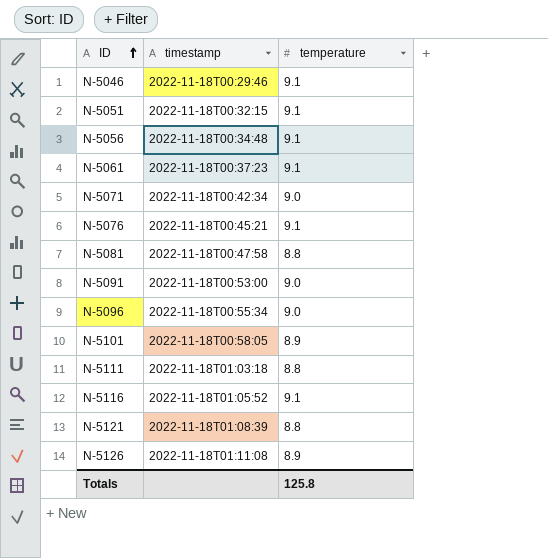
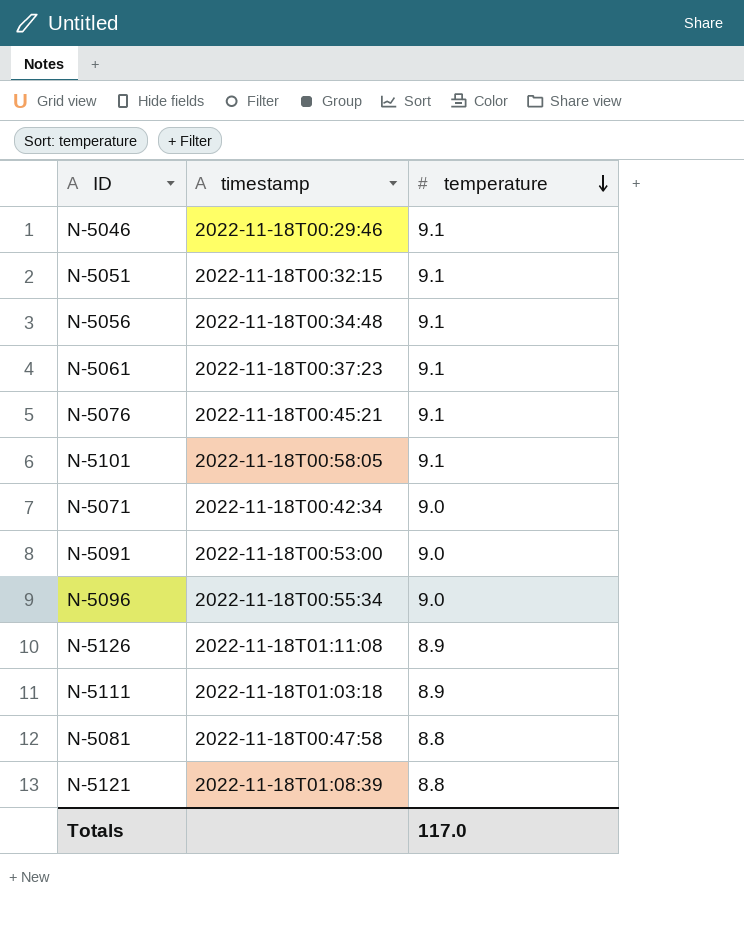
row order: ID ascending -> temperature descending
row N-5116: 2022-11-18T01:05:52 | 9.1 -> none
N-5101 | temperature: 8.9 -> 9.1
N-5111 | temperature: 8.8 -> 8.9
Totals | temperature: 125.8 -> 117.0

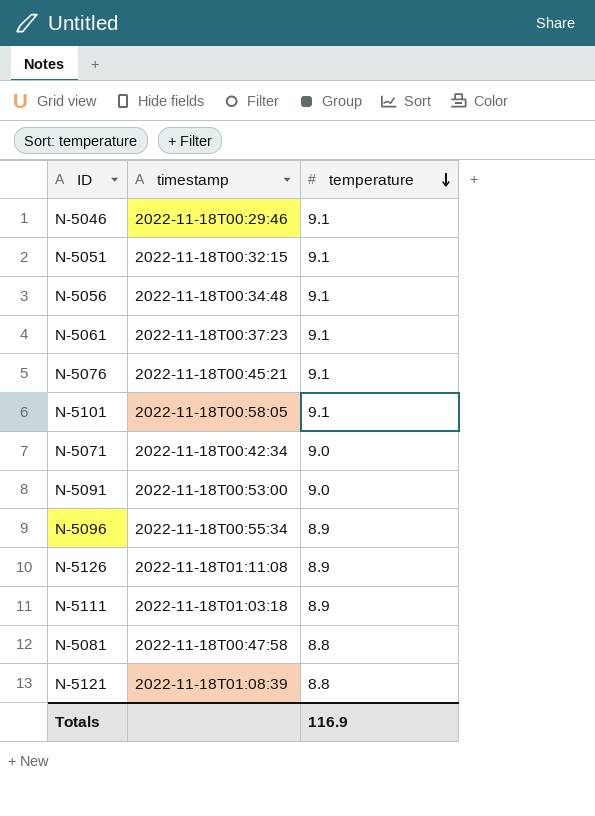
N-5096 | temperature: 9.0 -> 8.9
Totals | temperature: 117.0 -> 116.9

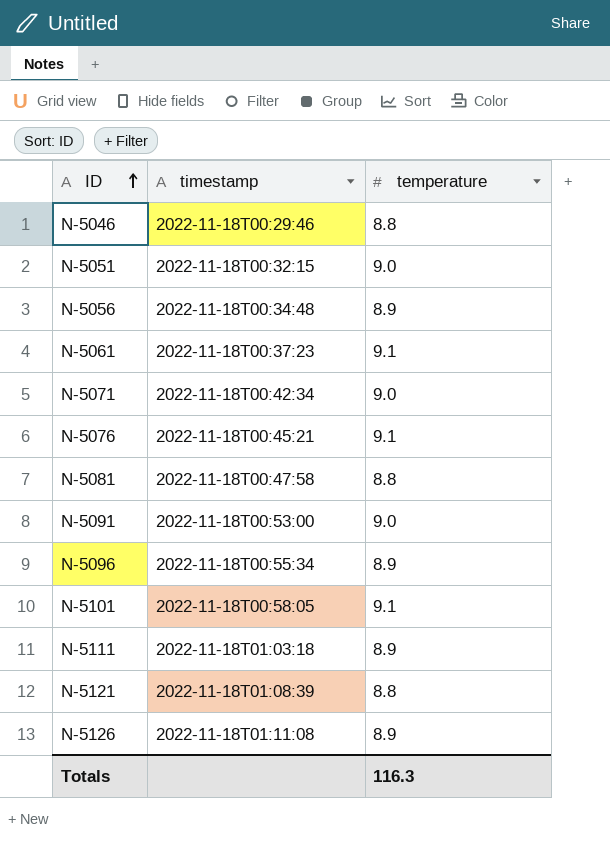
row order: temperature descending -> ID ascending
N-5046 | temperature: 9.1 -> 8.8
N-5051 | temperature: 9.1 -> 9.0
N-5056 | temperature: 9.1 -> 8.9
Totals | temperature: 116.9 -> 116.3

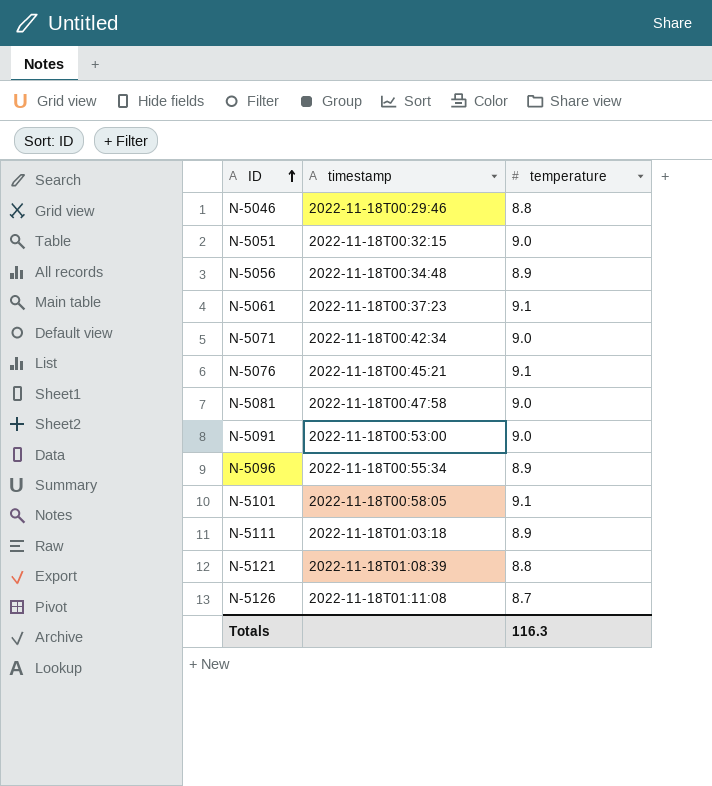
N-5081 | temperature: 8.8 -> 9.0
N-5126 | temperature: 8.9 -> 8.7

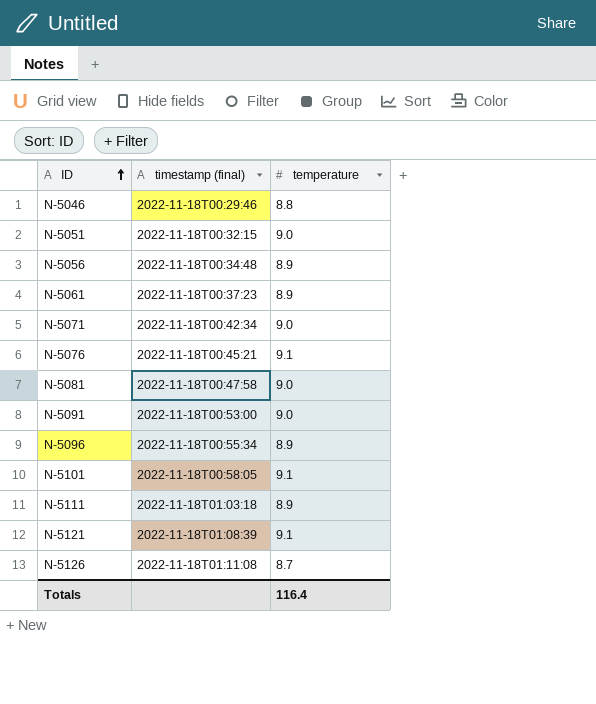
column name: timestamp -> timestamp (final)
N-5061 | temperature: 9.1 -> 8.9
N-5121 | temperature: 8.8 -> 9.1
Totals | temperature: 116.3 -> 116.4

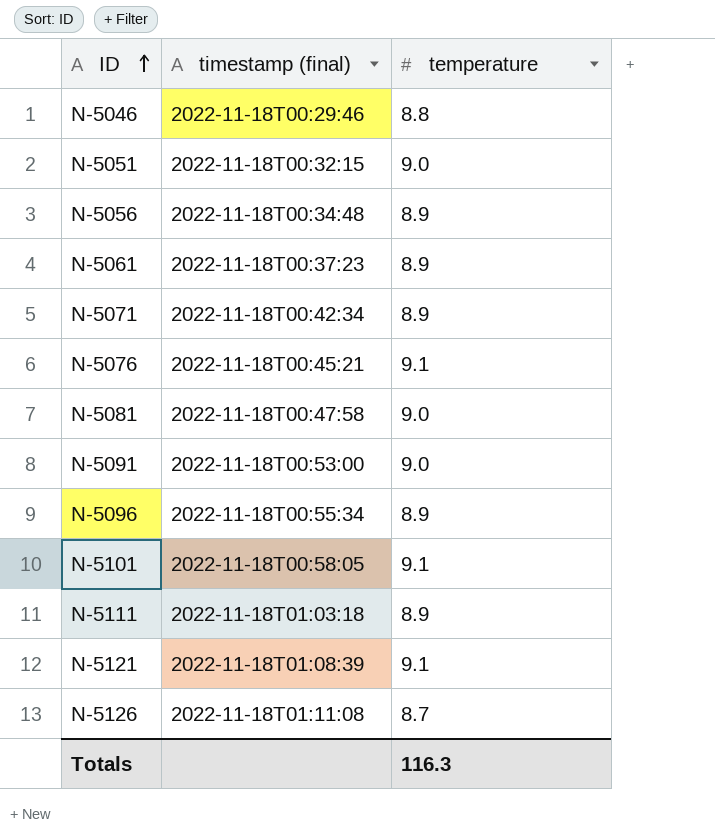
N-5071 | temperature: 9.0 -> 8.9
Totals | temperature: 116.4 -> 116.3

